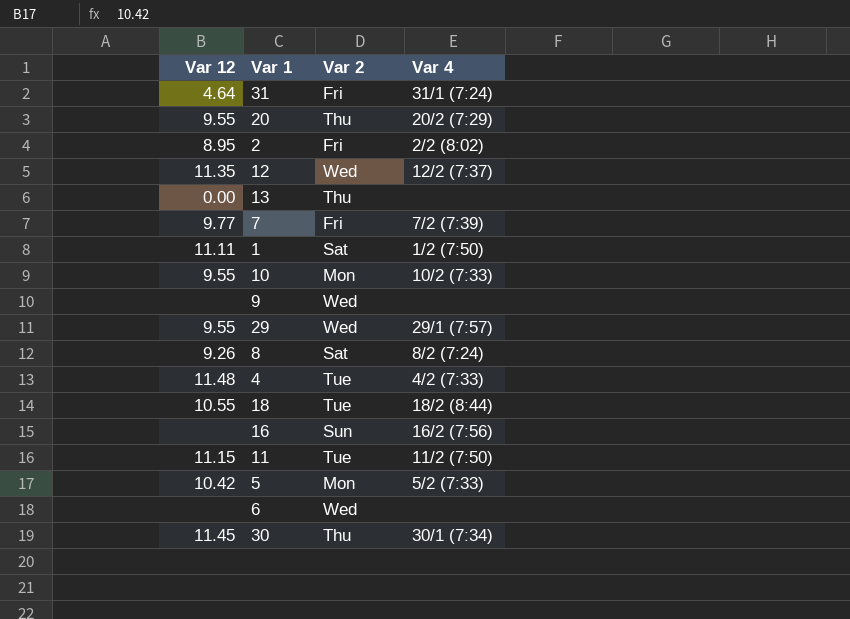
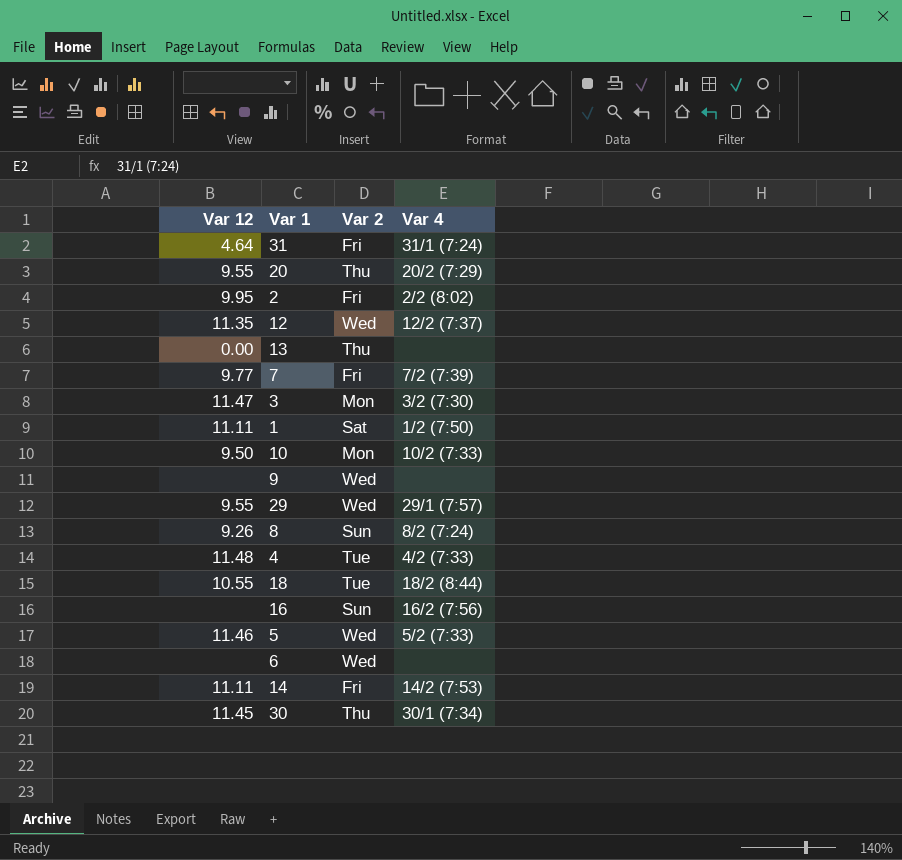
row 11: 11.15 | Tue | 11/2 (7:50) -> none
2 | Var 12: 8.95 -> 9.95
row 3: none -> 11.47 | Mon | 3/2 (7:30)
10 | Var 12: 9.55 -> 9.50
8 | Var 2: Sat -> Sun
5 | Var 12: 10.42 -> 11.46
5 | Var 2: Mon -> Wed
row 14: none -> 11.11 | Fri | 14/2 (7:53)

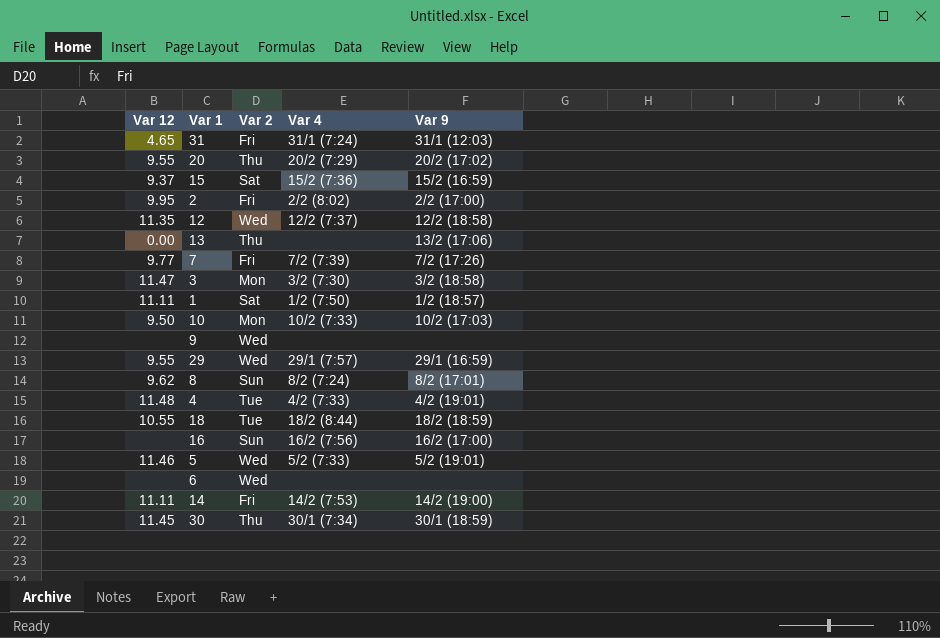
column Var 9 | position: none -> 5
31 | Var 12: 4.64 -> 4.65
row 15: none -> 9.37 | Sat | 15/2 (7:36) | 15/2 (16:59)
8 | Var 12: 9.26 -> 9.62

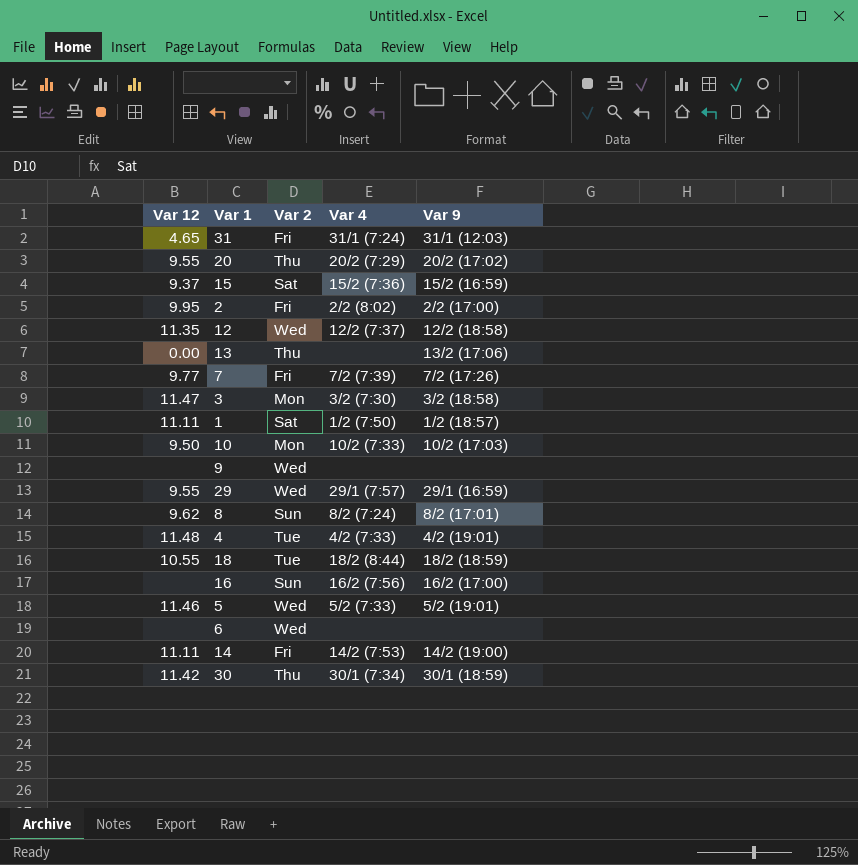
30 | Var 12: 11.45 -> 11.42

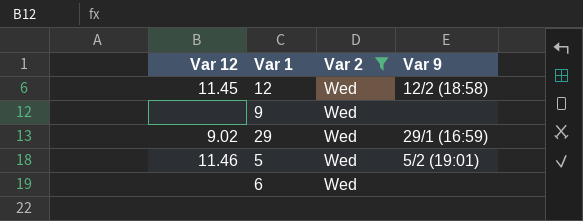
filter: none -> Var 2 = Wed
column Var 4 | position: 4 -> none
12 | Var 12: 11.35 -> 11.45
29 | Var 12: 9.55 -> 9.02

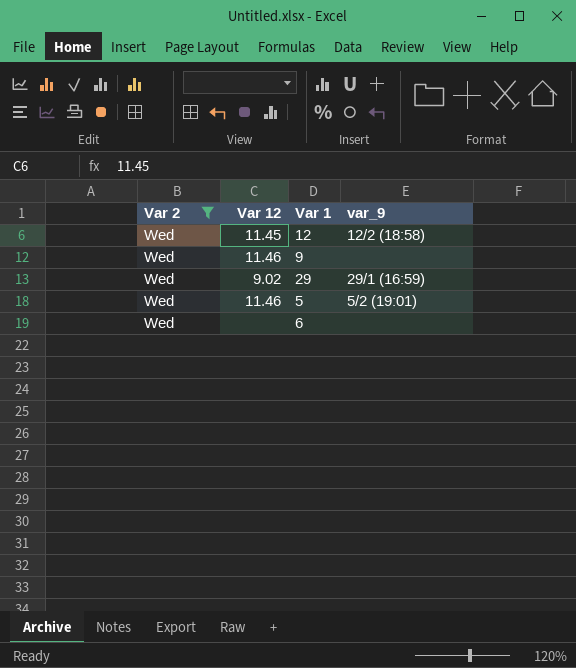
column Var 2 | position: 3 -> 1
column name: Var 9 -> var_9
9 | Var 12: none -> 11.46

